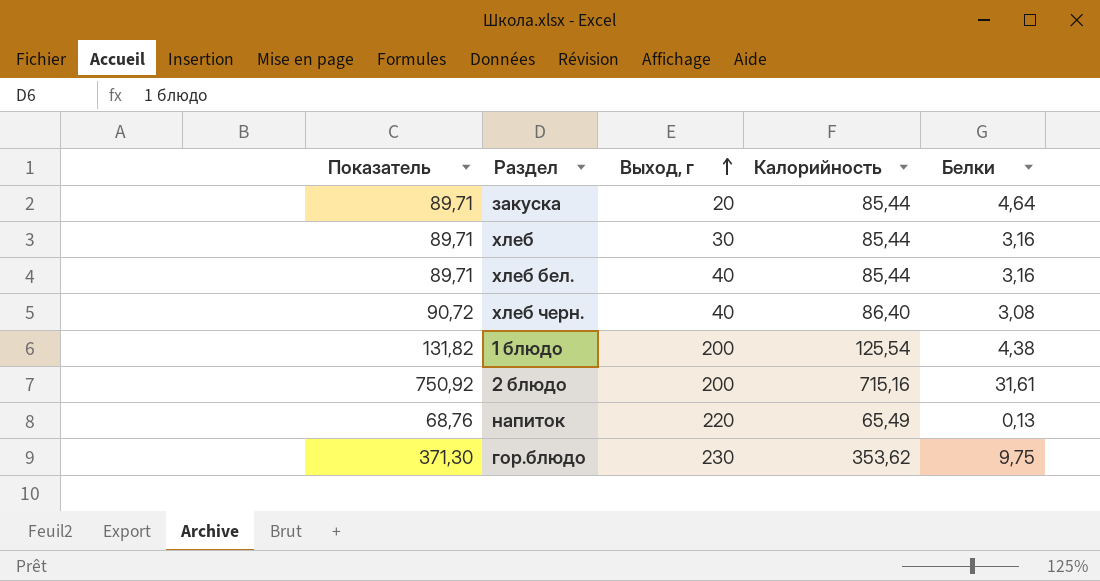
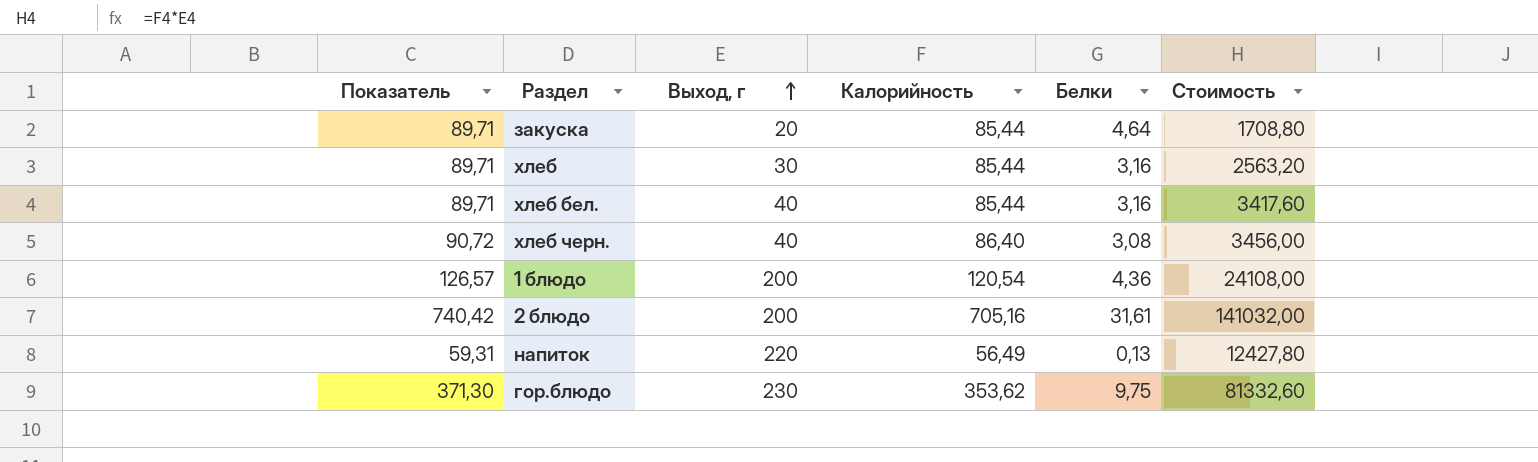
column Стоимость | formula: none -> [Выход, г] * [Калорийность]
1 блюдо | Показатель: 131,82 -> 126,57
1 блюдо | Калорийность: 125,54 -> 120,54
1 блюдо | Белки: 4,38 -> 4,36
2 блюдо | Показатель: 750,92 -> 740,42
2 блюдо | Калорийность: 715,16 -> 705,16
напиток | Показатель: 68,76 -> 59,31
напиток | Калорийность: 65,49 -> 56,49

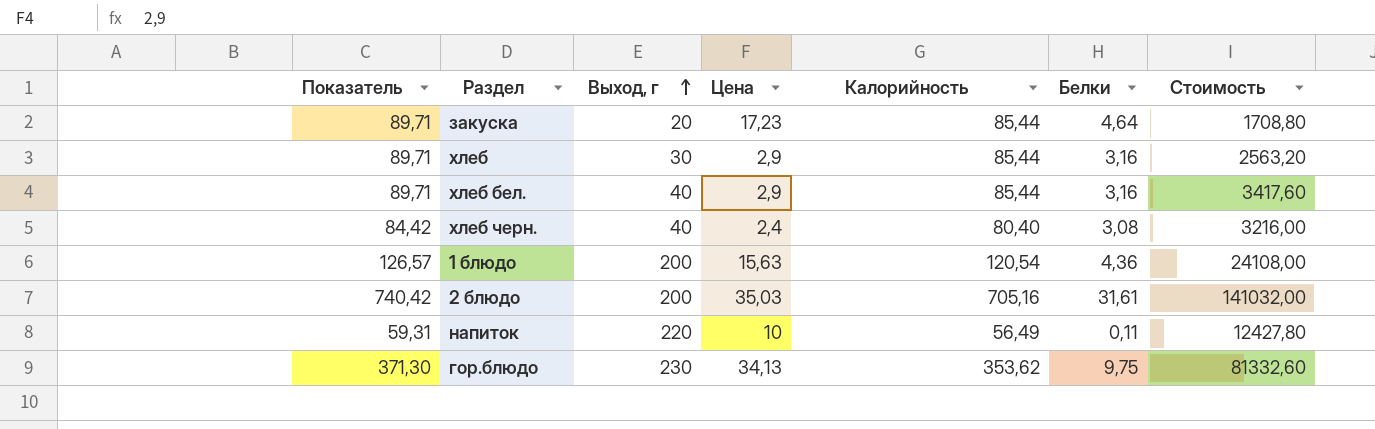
column Цена | position: none -> 4
хлеб черн. | Показатель: 90,72 -> 84,42
хлеб черн. | Калорийность: 86,40 -> 80,40
хлеб черн. | Стоимость: 3456,00 -> 3216,00
напиток | Белки: 0,13 -> 0,11

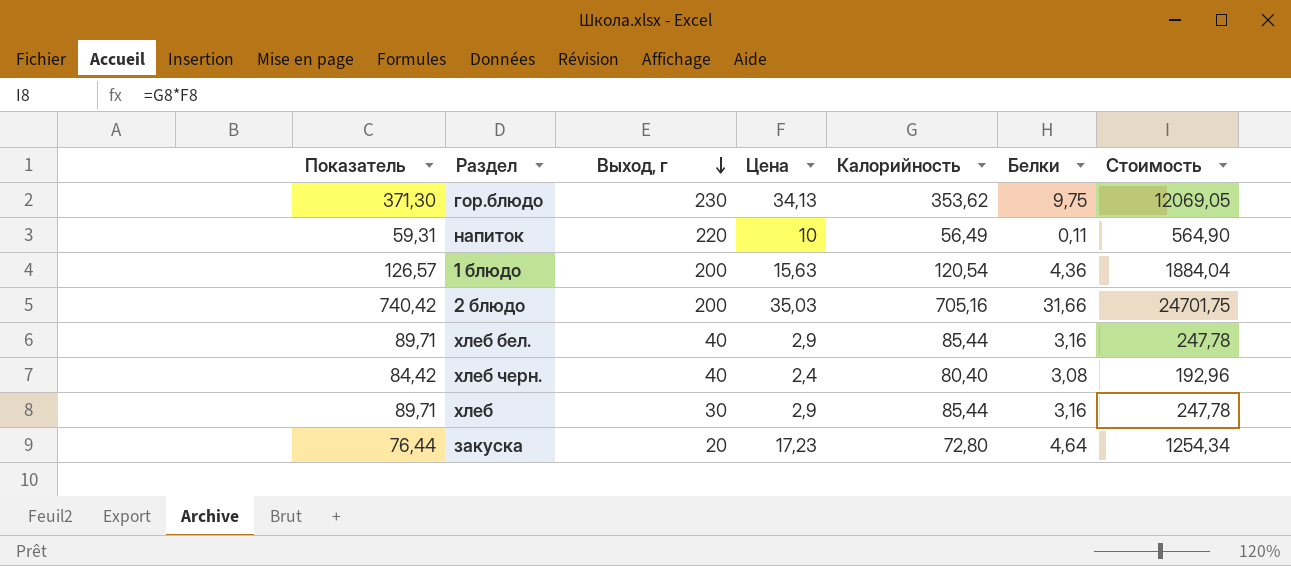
row order: Выход, г ascending -> Выход, г descending
column Стоимость | formula: [Выход, г] * [Калорийность] -> [Цена] * [Калорийность]
2 блюдо | Белки: 31,61 -> 31,66
закуска | Показатель: 89,71 -> 76,44
закуска | Калорийность: 85,44 -> 72,80

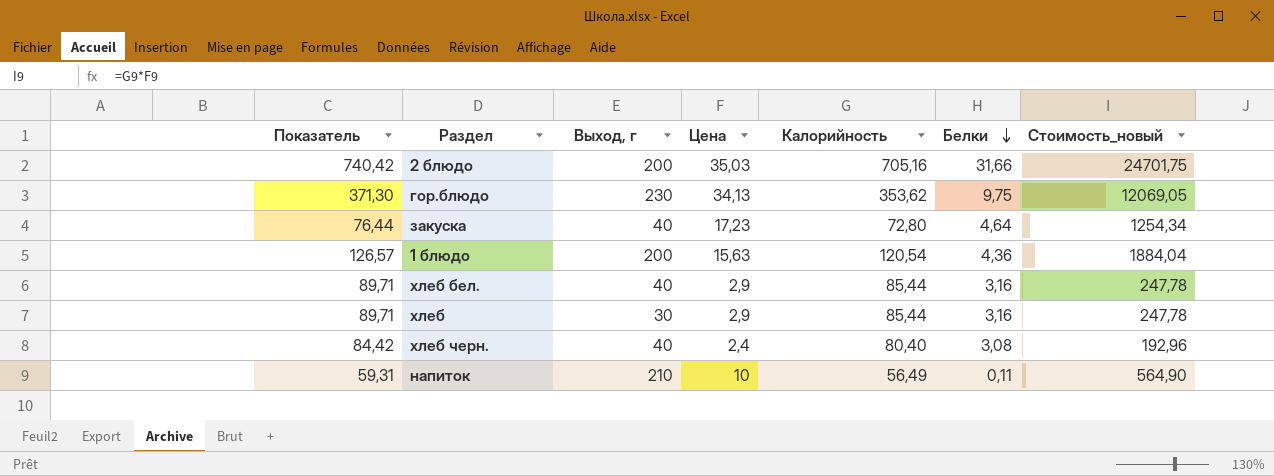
row order: Выход, г descending -> Белки descending
column name: Стоимость -> Стоимость_новый
закуска | Выход, г: 20 -> 40
напиток | Выход, г: 220 -> 210

